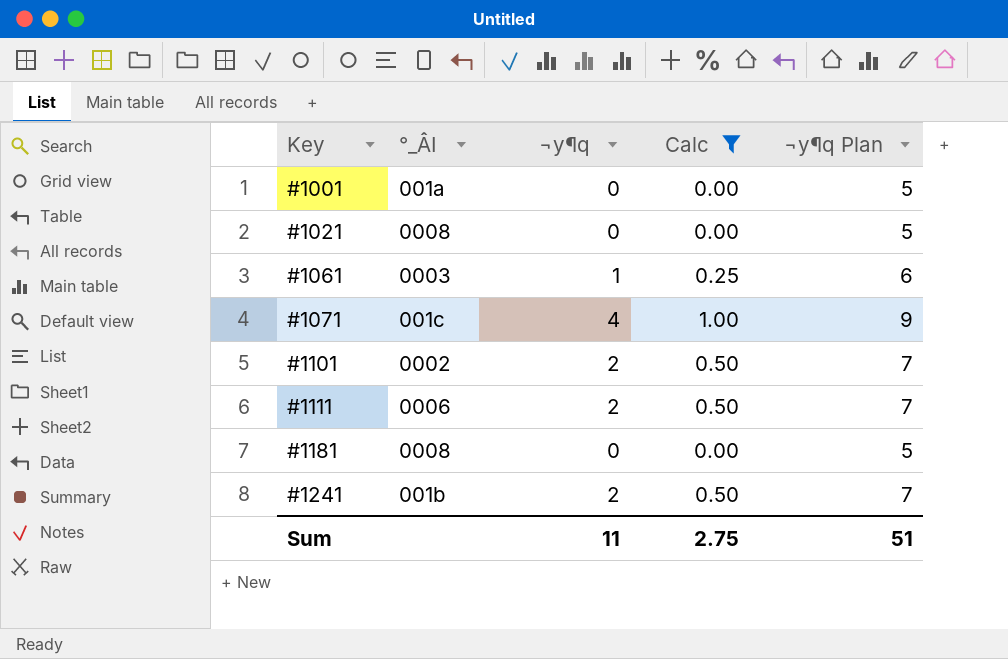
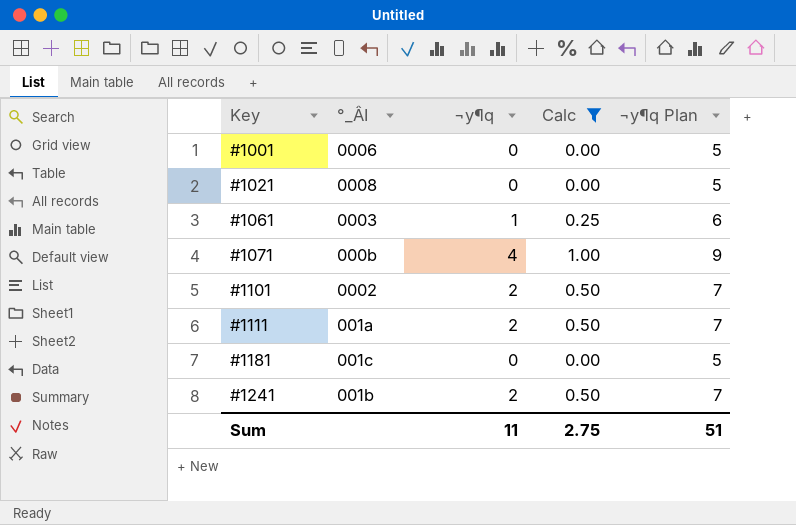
#1001 | °_ÂI: 001a -> 0006
#1071 | °_ÂI: 001c -> 000b
#1111 | °_ÂI: 0006 -> 001a
#1181 | °_ÂI: 0008 -> 001c

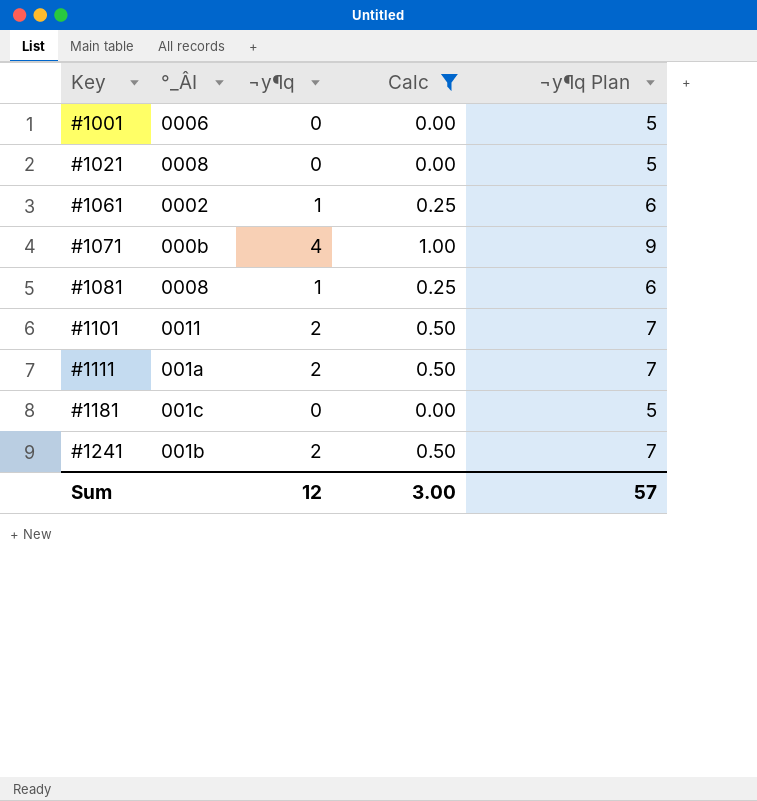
#1061 | °_ÂI: 0003 -> 0002
row #1081: none -> 0008 | 1 | 0.25 | 6
#1101 | °_ÂI: 0002 -> 0011
Sum | ¬y¶q: 11 -> 12
Sum | Calc: 2.75 -> 3.00
Sum | ¬y¶q Plan: 51 -> 57

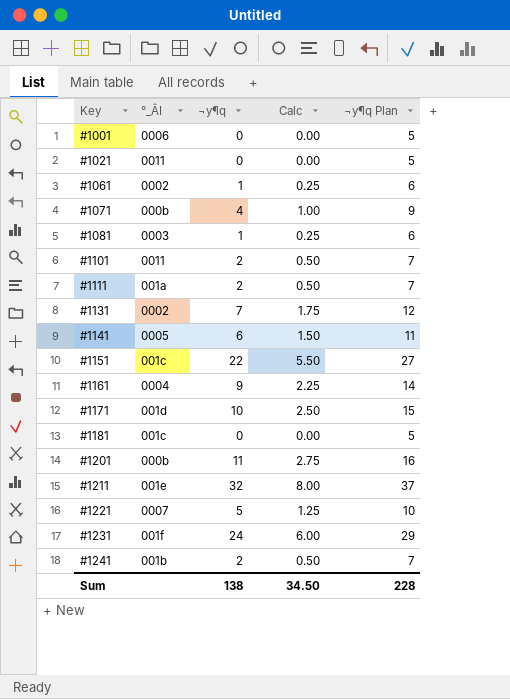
filter: Calc <= 1.00 -> none
#1021 | °_ÂI: 0008 -> 0011
#1081 | °_ÂI: 0008 -> 0003
Sum | ¬y¶q: 12 -> 138
Sum | Calc: 3.00 -> 34.50
Sum | ¬y¶q Plan: 57 -> 228

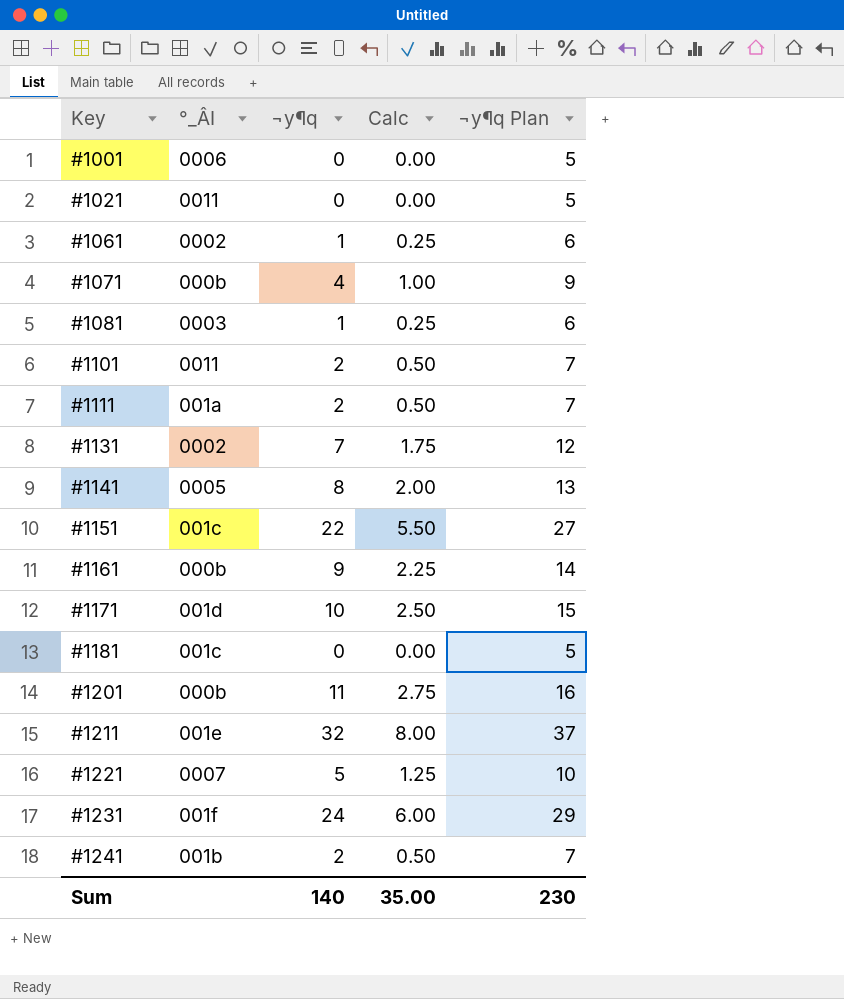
#1141 | ¬y¶q: 6 -> 8
#1141 | Calc: 1.50 -> 2.00
#1141 | ¬y¶q Plan: 11 -> 13
#1161 | °_ÂI: 0004 -> 000b
Sum | ¬y¶q: 138 -> 140
Sum | Calc: 34.50 -> 35.00
Sum | ¬y¶q Plan: 228 -> 230

